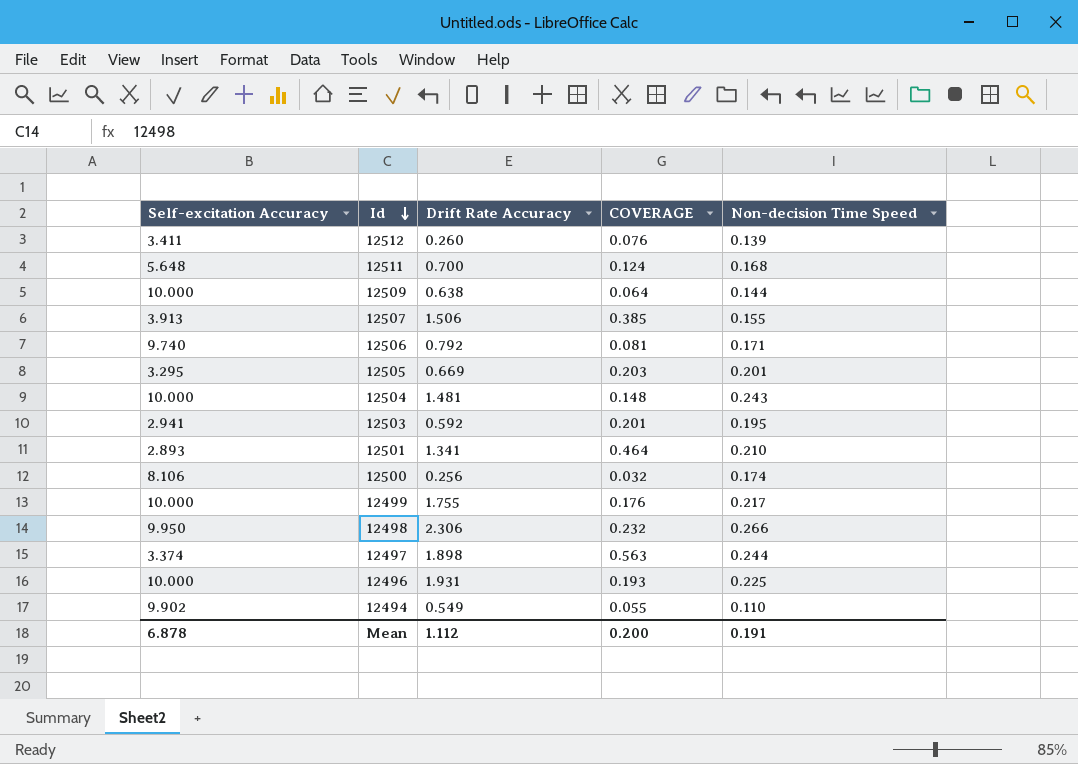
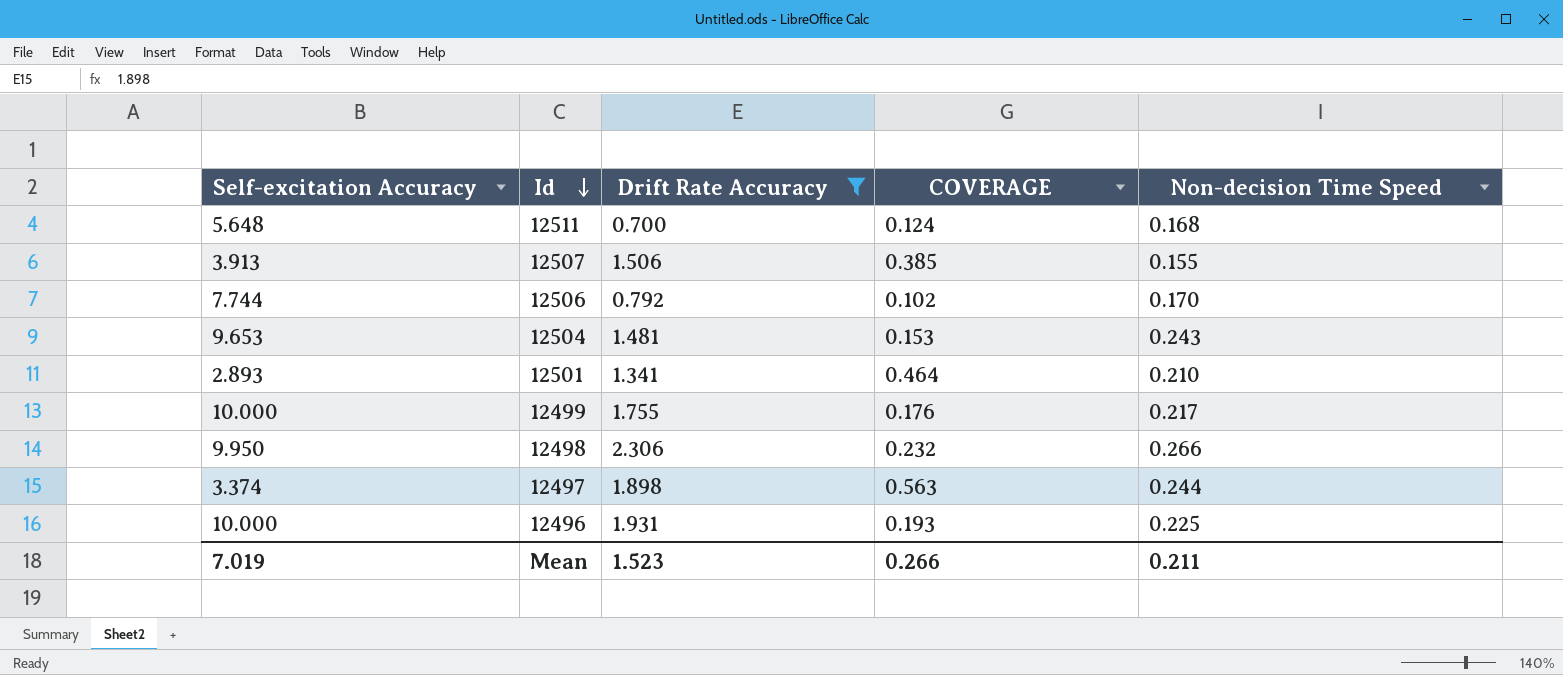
filter: none -> Drift Rate Accuracy >= 0.700
12506 | Self-excitation Accuracy: 9.740 -> 7.744
12506 | COVERAGE: 0.081 -> 0.102
12506 | Non-decision Time Speed: 0.171 -> 0.170
12504 | Self-excitation Accuracy: 10.000 -> 9.653
12504 | COVERAGE: 0.148 -> 0.153
Mean | Self-excitation Accuracy: 6.878 -> 7.019
Mean | Drift Rate Accuracy: 1.112 -> 1.523
Mean | COVERAGE: 0.200 -> 0.266
Mean | Non-decision Time Speed: 0.191 -> 0.211

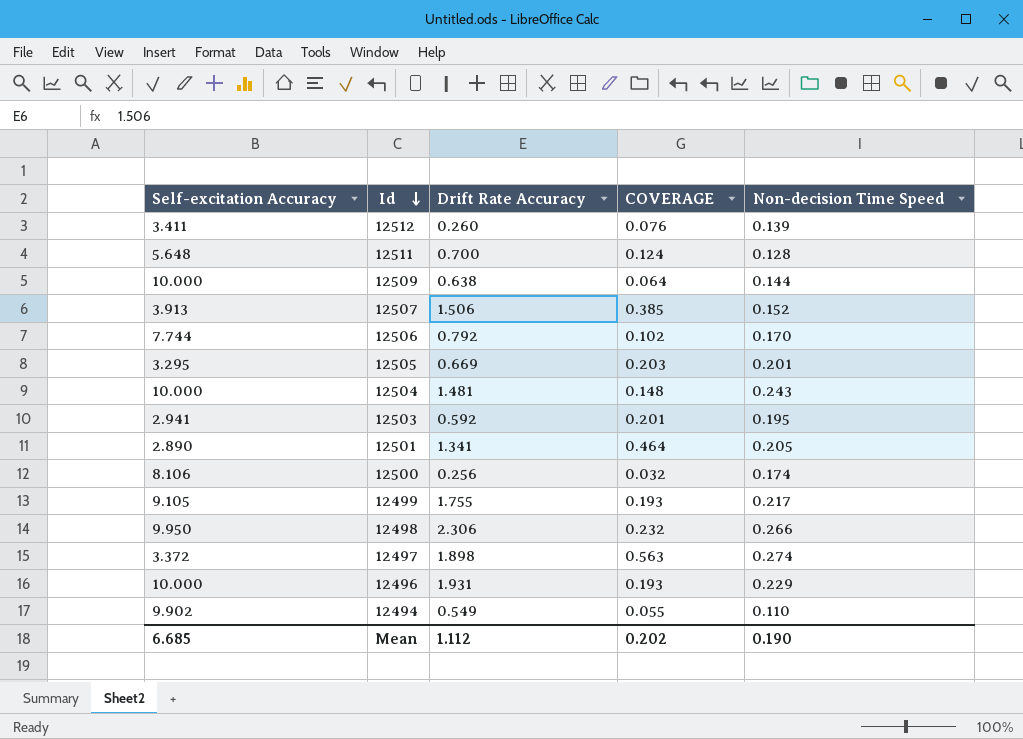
filter: Drift Rate Accuracy >= 0.700 -> none
12511 | Non-decision Time Speed: 0.168 -> 0.128
12507 | Non-decision Time Speed: 0.155 -> 0.152
12504 | Self-excitation Accuracy: 9.653 -> 10.000
12504 | COVERAGE: 0.153 -> 0.148
12501 | Self-excitation Accuracy: 2.893 -> 2.890
12501 | Non-decision Time Speed: 0.210 -> 0.205
12499 | Self-excitation Accuracy: 10.000 -> 9.105
12499 | COVERAGE: 0.176 -> 0.193
12497 | Self-excitation Accuracy: 3.374 -> 3.372
12497 | Non-decision Time Speed: 0.244 -> 0.274
12496 | Non-decision Time Speed: 0.225 -> 0.229
Mean | Self-excitation Accuracy: 7.019 -> 6.685
Mean | Drift Rate Accuracy: 1.523 -> 1.112
Mean | COVERAGE: 0.266 -> 0.202
Mean | Non-decision Time Speed: 0.211 -> 0.190

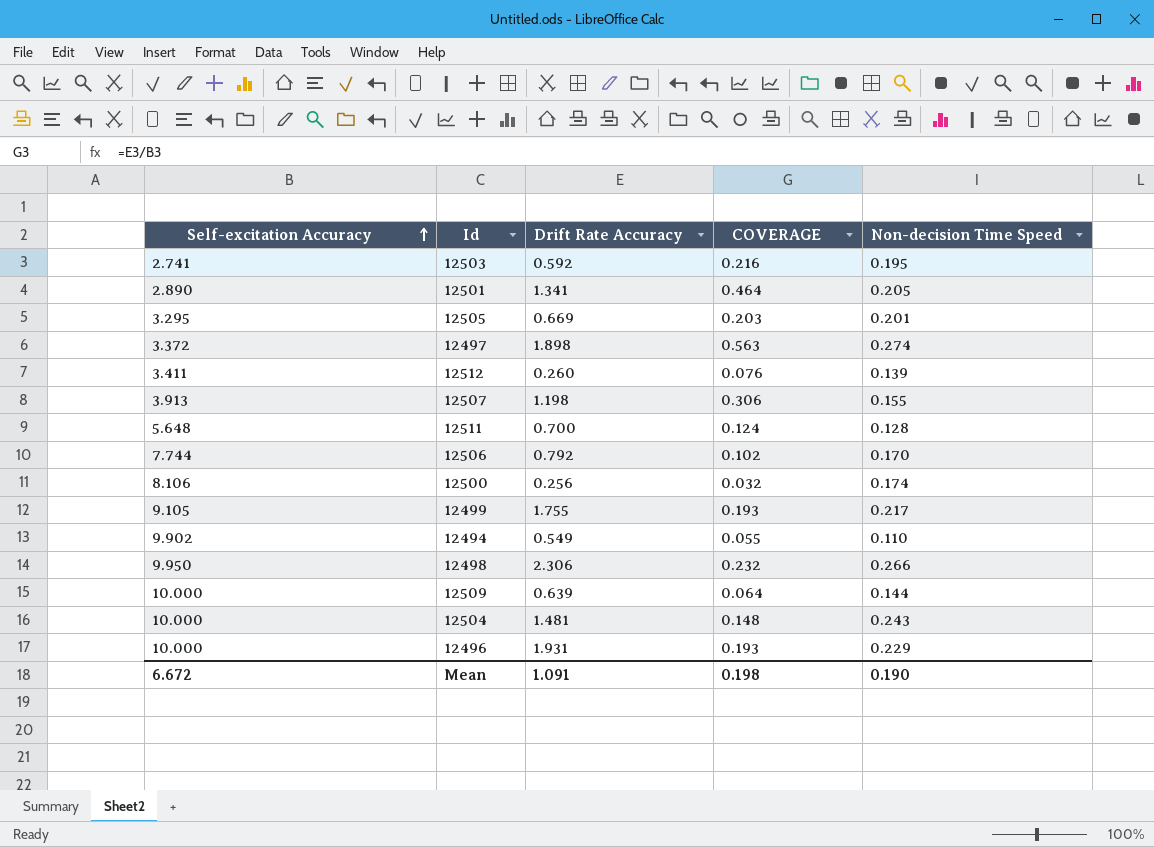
row order: Id descending -> Self-excitation Accuracy ascending
12503 | Self-excitation Accuracy: 2.941 -> 2.741
12503 | COVERAGE: 0.201 -> 0.216
12507 | Drift Rate Accuracy: 1.506 -> 1.198
12507 | COVERAGE: 0.385 -> 0.306
12507 | Non-decision Time Speed: 0.152 -> 0.155
12509 | Drift Rate Accuracy: 0.638 -> 0.639
Mean | Self-excitation Accuracy: 6.685 -> 6.672
Mean | Drift Rate Accuracy: 1.112 -> 1.091
Mean | COVERAGE: 0.202 -> 0.198

